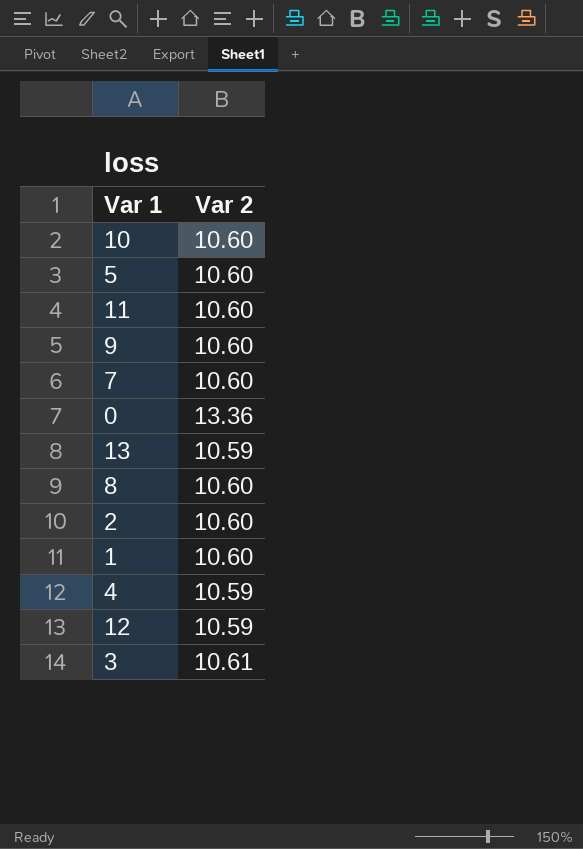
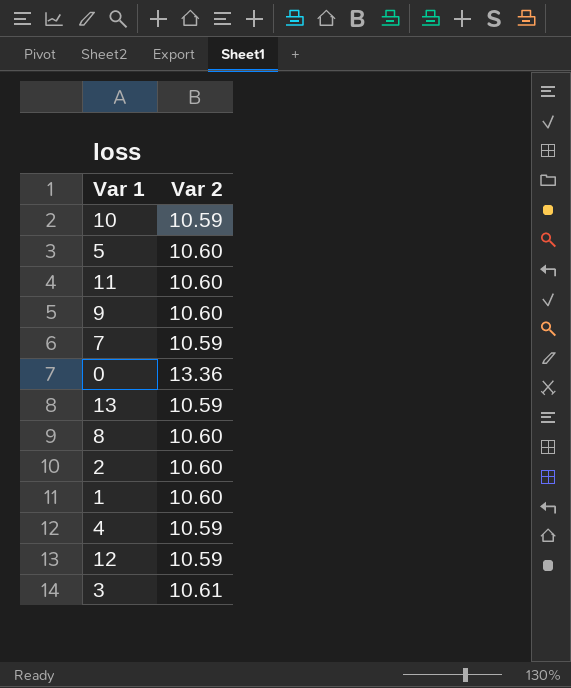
10 | Var 2: 10.60 -> 10.59
7 | Var 2: 10.60 -> 10.59

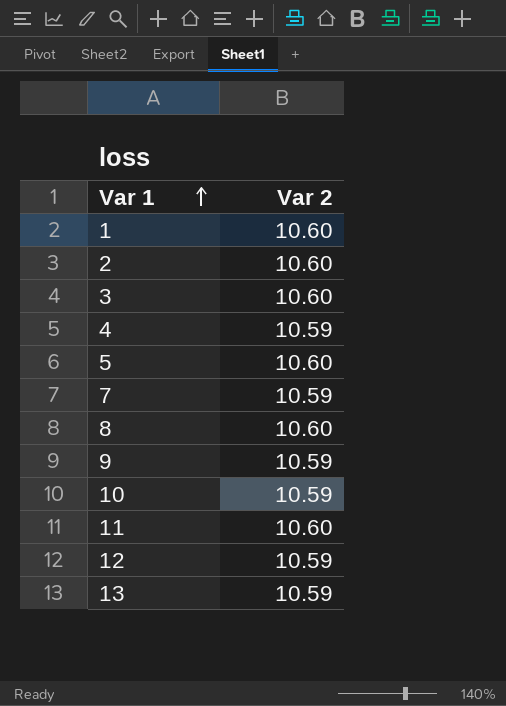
row order: none -> Var 1 ascending
row 0: 13.36 -> none
3 | Var 2: 10.61 -> 10.60
9 | Var 2: 10.60 -> 10.59

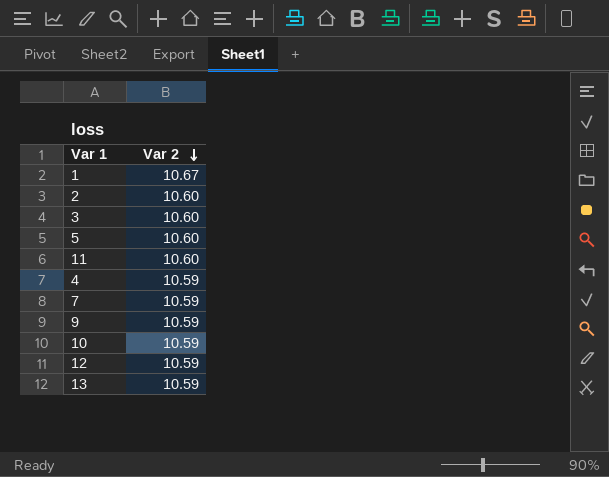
row order: Var 1 ascending -> Var 2 descending
row 8: 10.60 -> none
1 | Var 2: 10.60 -> 10.67

